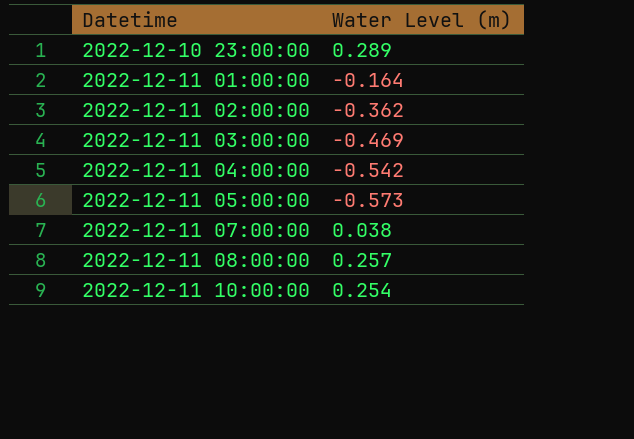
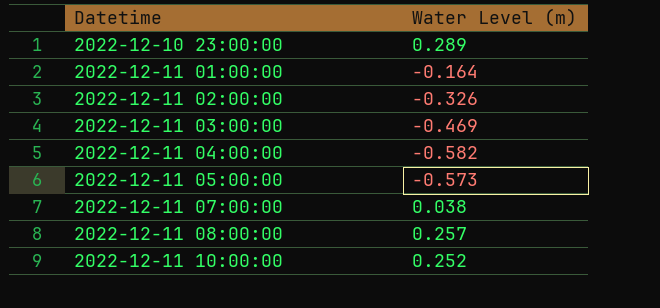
2022-12-11 02:00:00 | Water Level (m): -0.362 -> -0.326
2022-12-11 04:00:00 | Water Level (m): -0.542 -> -0.582
2022-12-11 10:00:00 | Water Level (m): 0.254 -> 0.252

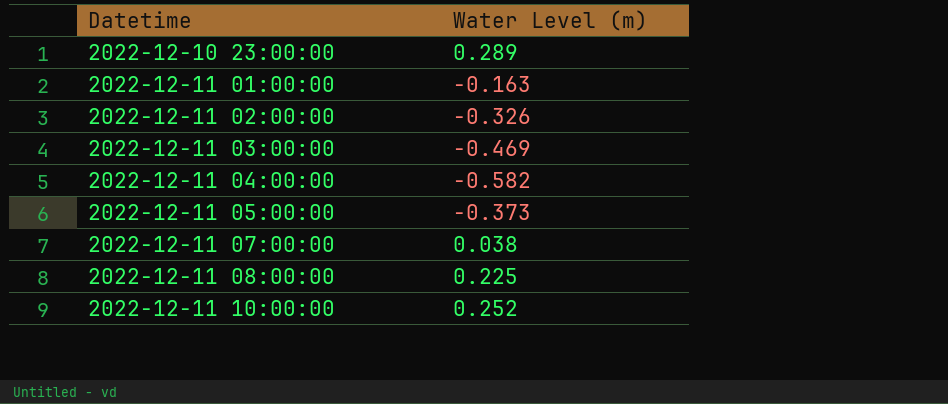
2022-12-11 01:00:00 | Water Level (m): -0.164 -> -0.163
2022-12-11 05:00:00 | Water Level (m): -0.573 -> -0.373
2022-12-11 08:00:00 | Water Level (m): 0.257 -> 0.225

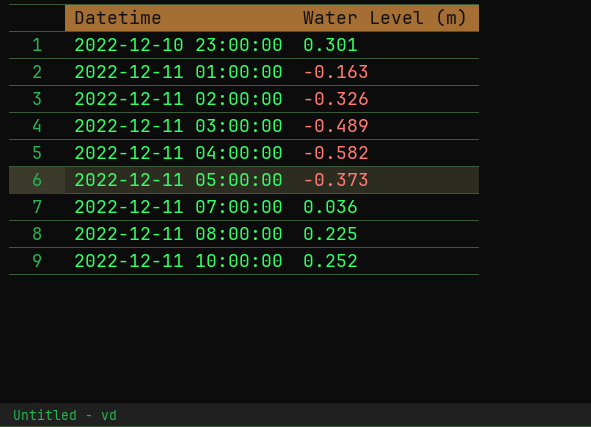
2022-12-10 23:00:00 | Water Level (m): 0.289 -> 0.301
2022-12-11 03:00:00 | Water Level (m): -0.469 -> -0.489
2022-12-11 07:00:00 | Water Level (m): 0.038 -> 0.036

